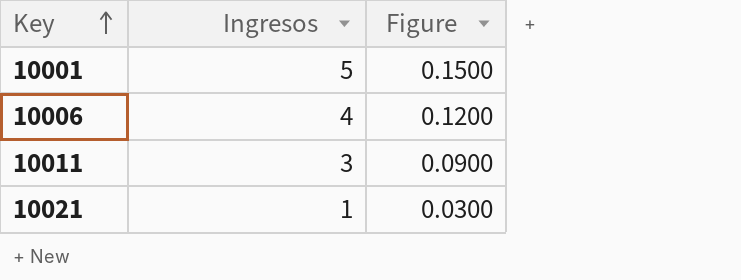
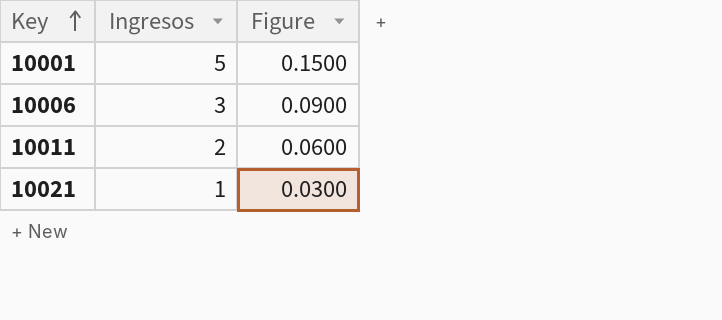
10006 | Ingresos: 4 -> 3
10006 | Figure: 0.1200 -> 0.0900
10011 | Ingresos: 3 -> 2
10011 | Figure: 0.0900 -> 0.0600

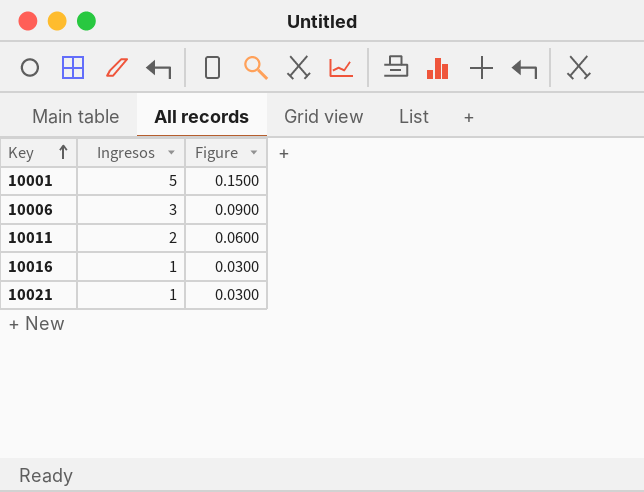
row 10016: none -> 1 | 0.0300

